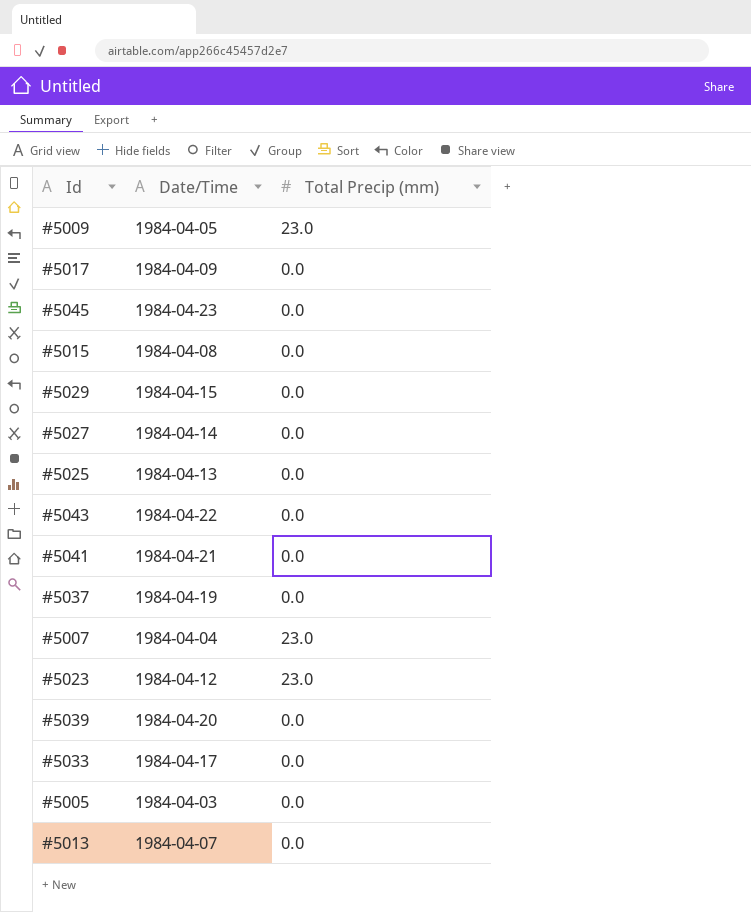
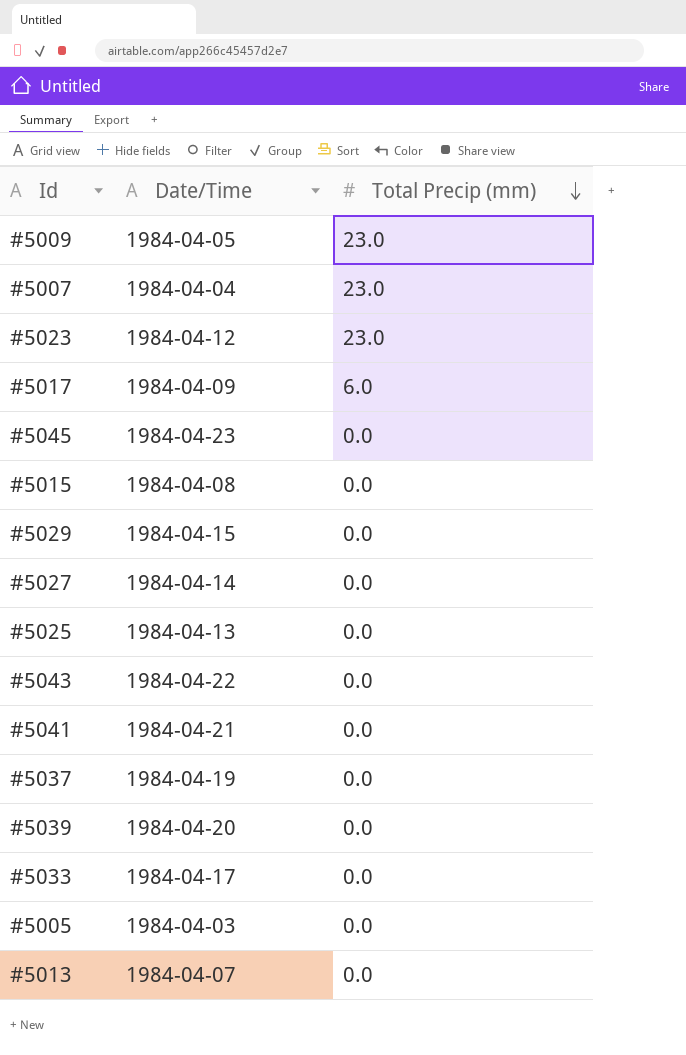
row order: none -> Total Precip (mm) descending
#5017 | Total Precip (mm): 0.0 -> 6.0

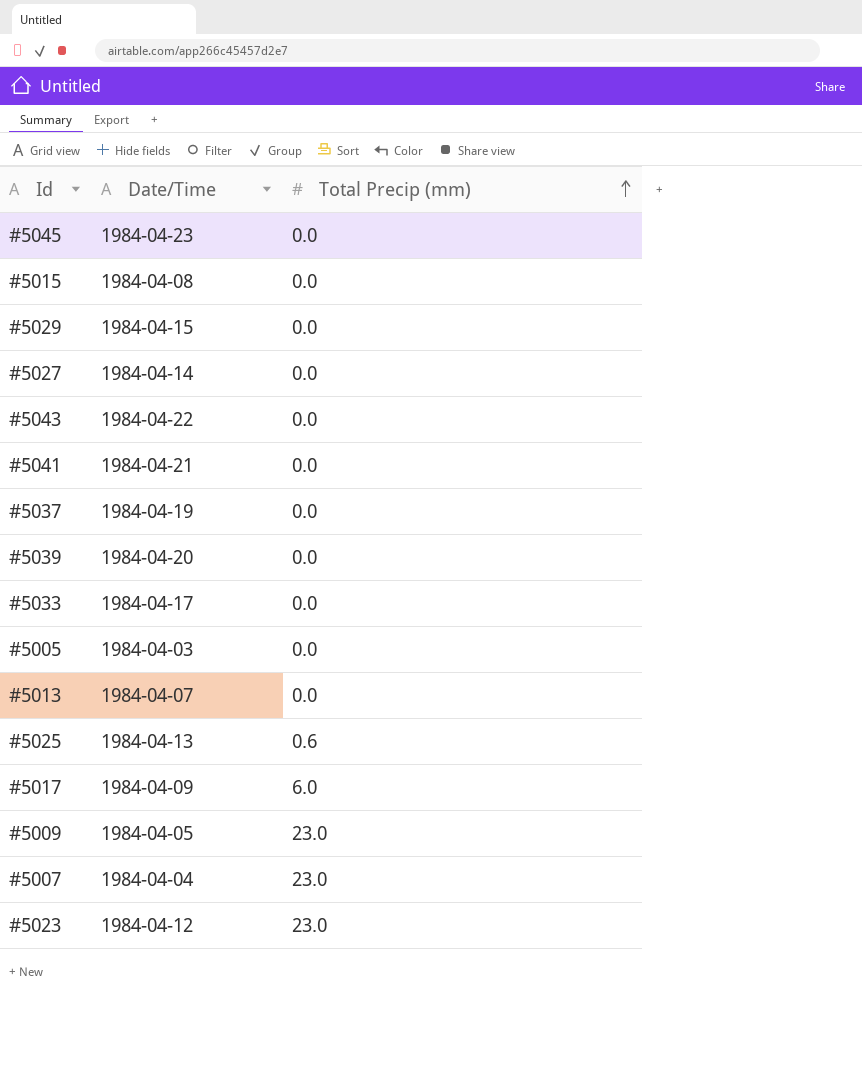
row order: Total Precip (mm) descending -> Total Precip (mm) ascending
#5025 | Total Precip (mm): 0.0 -> 0.6

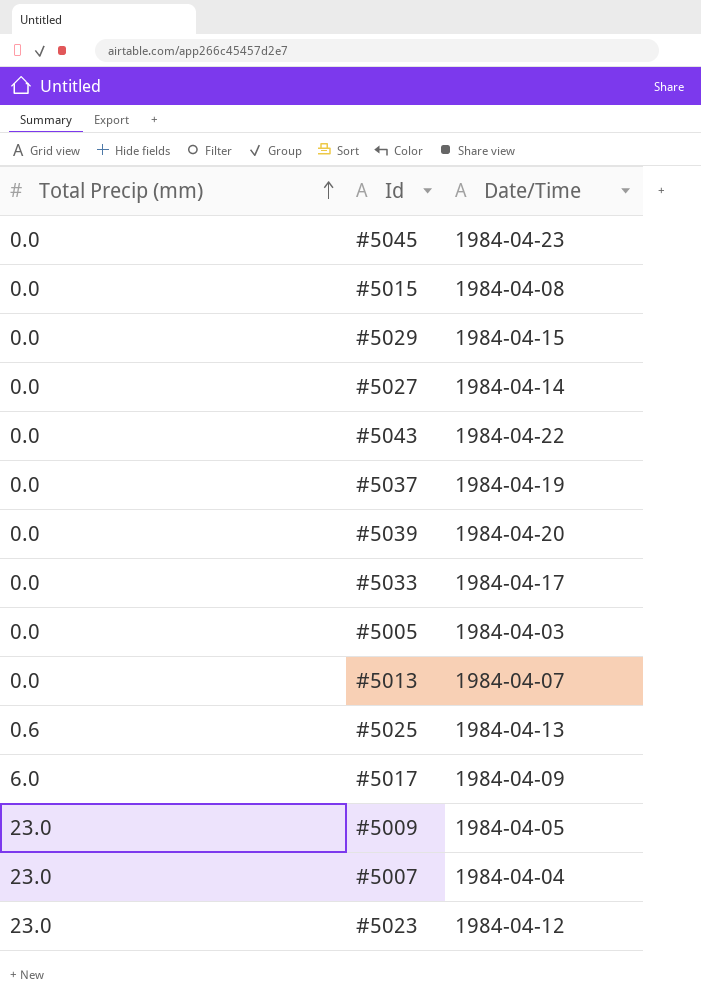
column Total Precip (mm) | position: 3 -> 1
row #5041: 1984-04-21 | 0.0 -> none

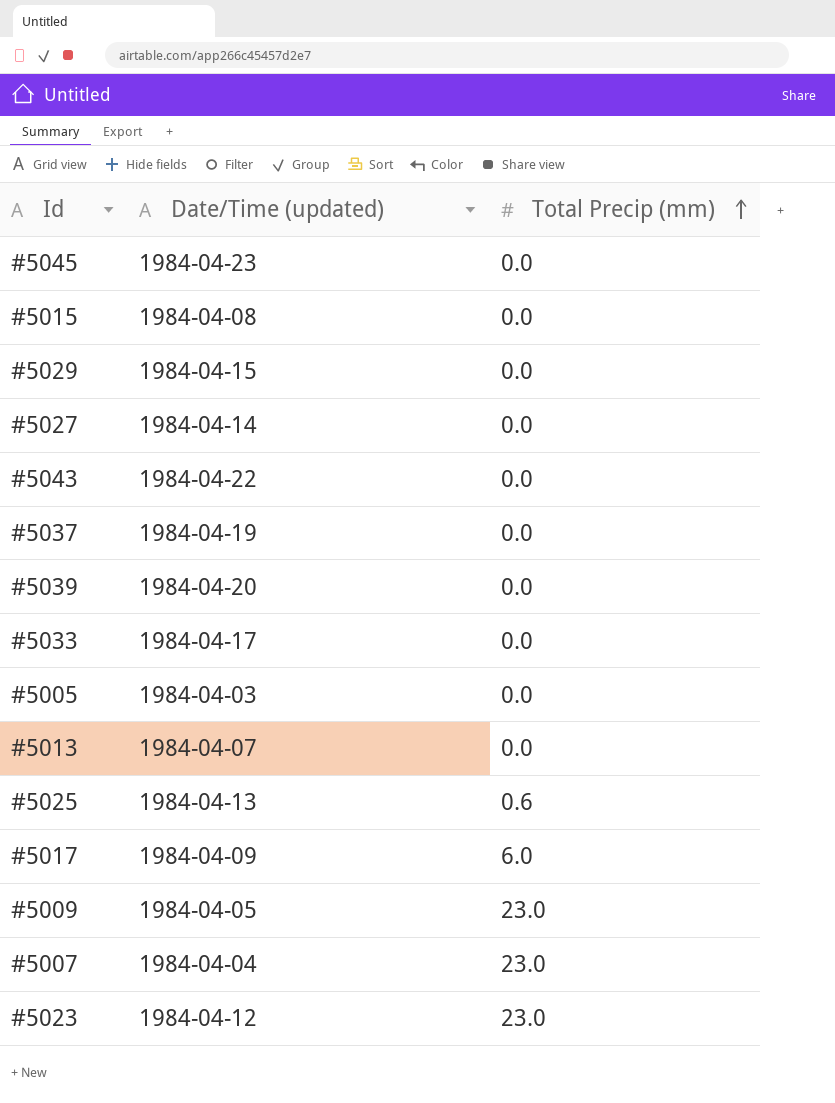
column name: Date/Time -> Date/Time (updated)
column Total Precip (mm) | position: 1 -> 3

